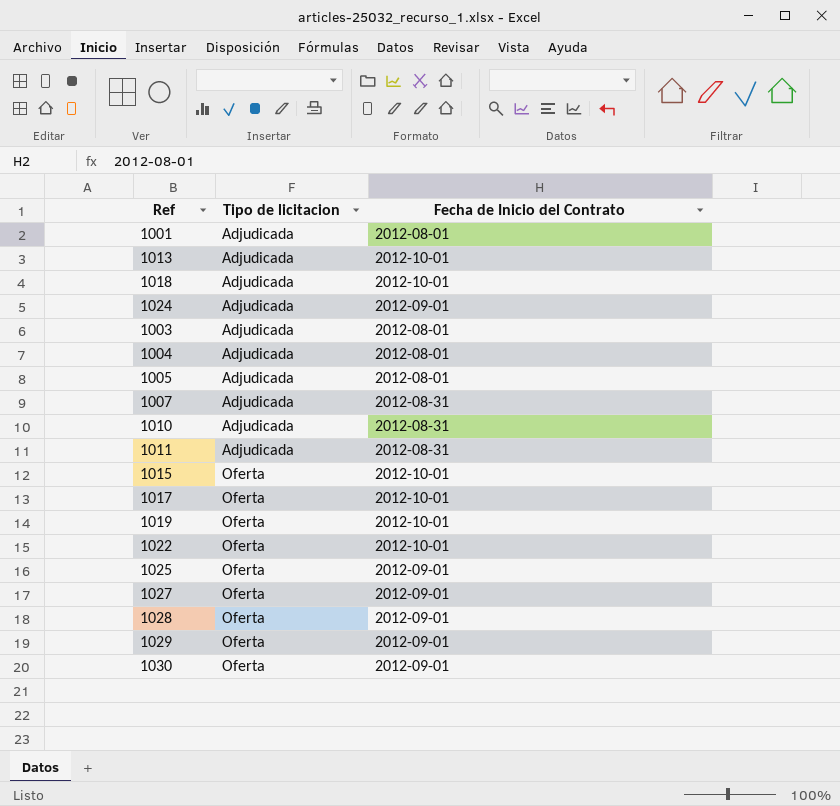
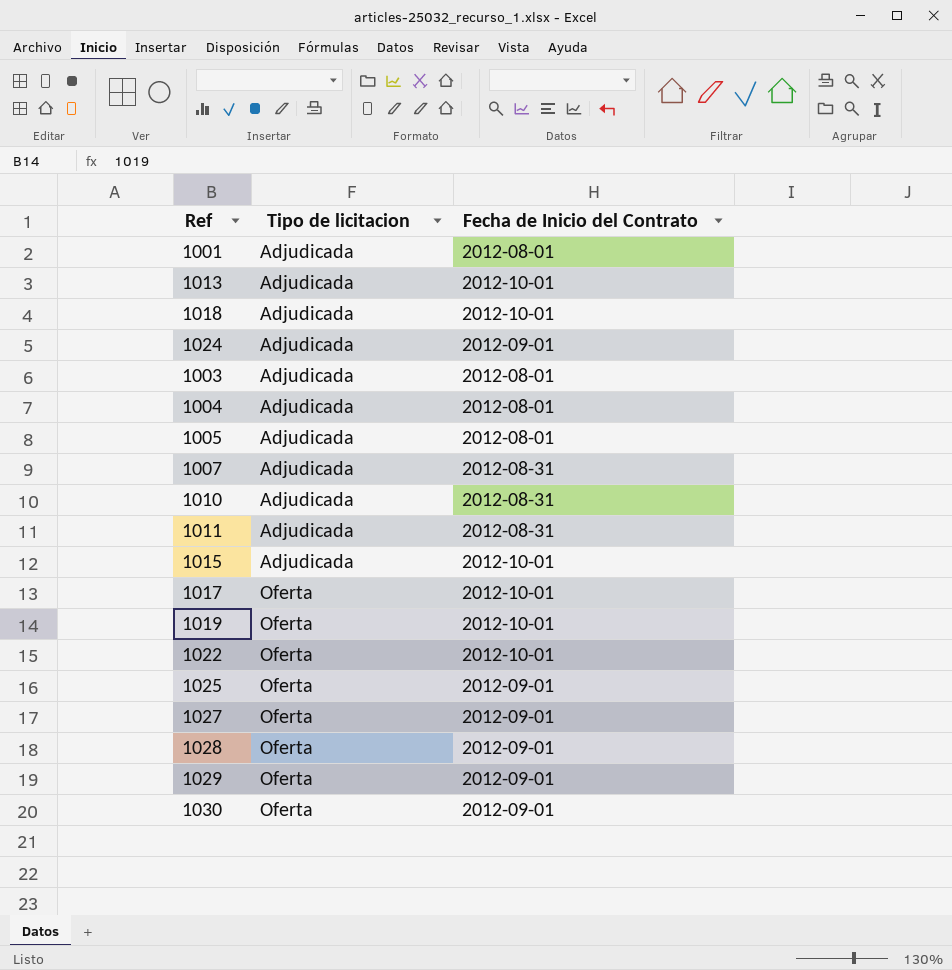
1015 | Tipo de licitacion: Oferta -> Adjudicada

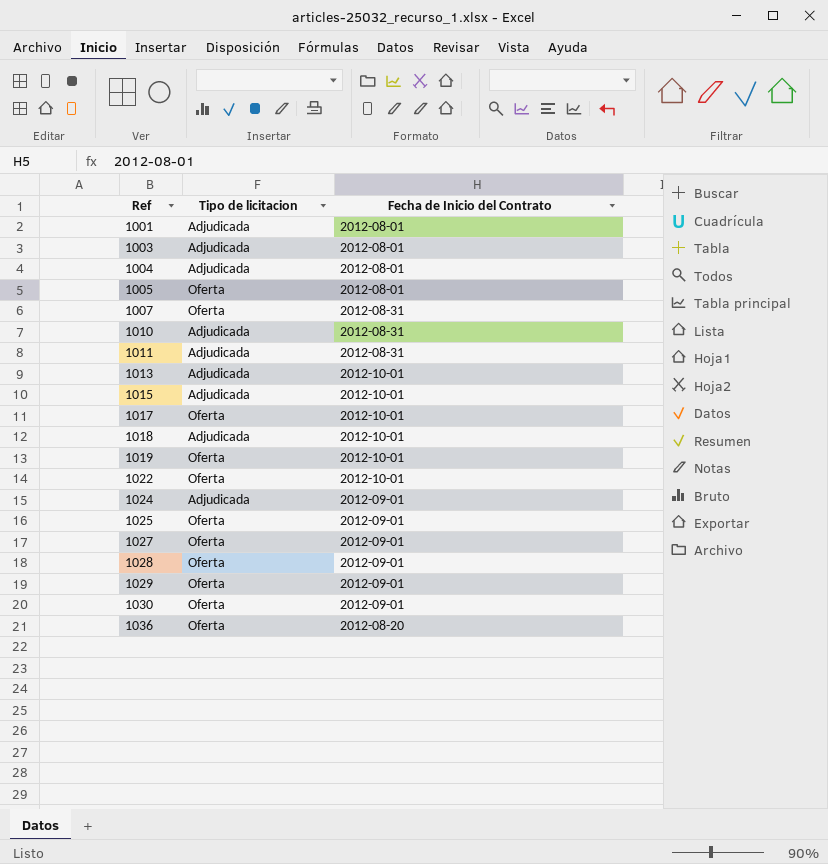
row order: Tipo de licitacion ascending -> Ref ascending
1005 | Tipo de licitacion: Adjudicada -> Oferta
1007 | Tipo de licitacion: Adjudicada -> Oferta
row 1036: none -> Oferta | 2012-08-20

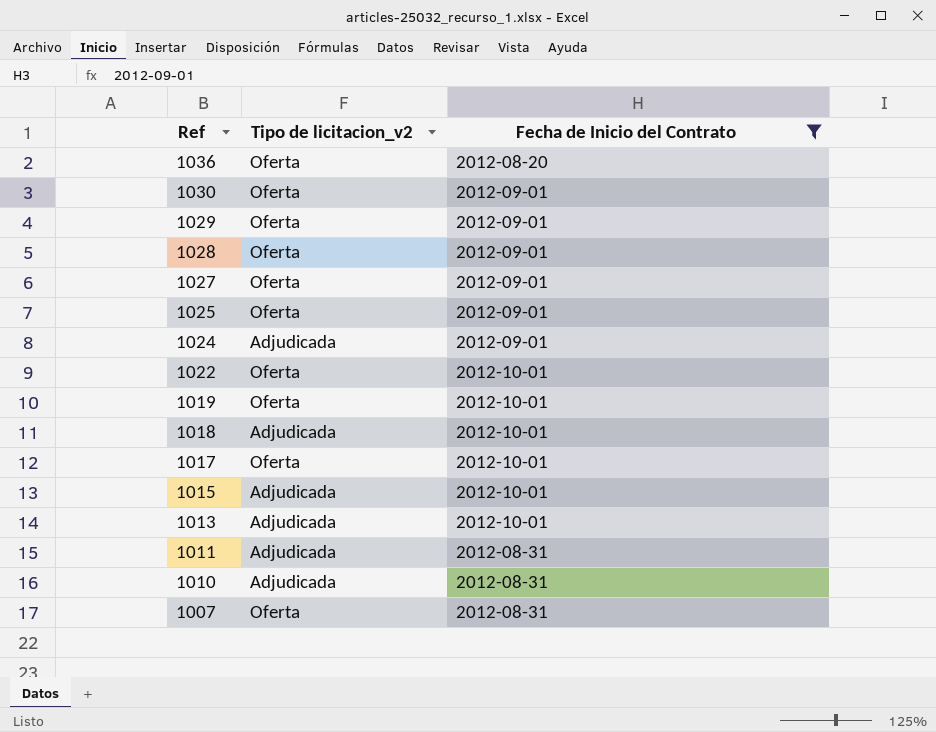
filter: none -> Fecha de Inicio del Contrato != 2012-08-01
row order: Ref ascending -> Ref descending
column name: Tipo de licitacion -> Tipo de licitacion_v2

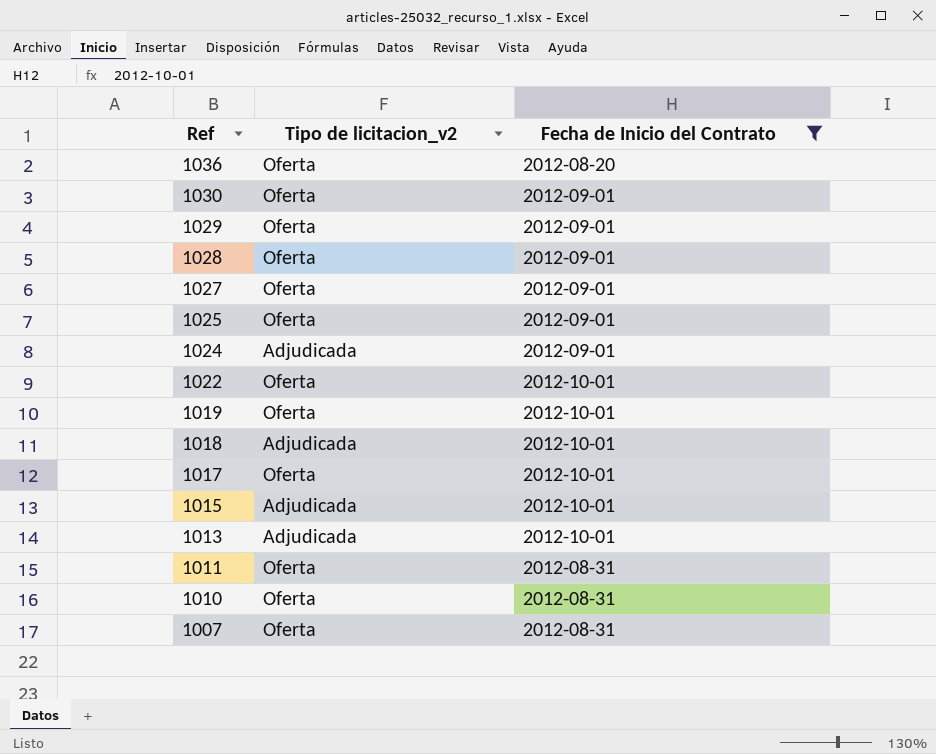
1011 | Tipo de licitacion_v2: Adjudicada -> Oferta
1010 | Tipo de licitacion_v2: Adjudicada -> Oferta

